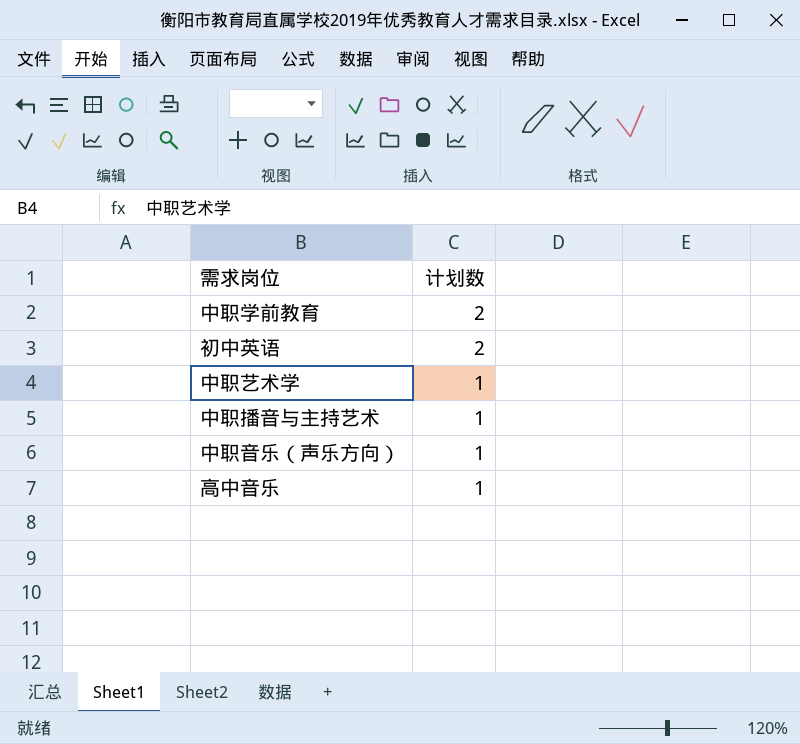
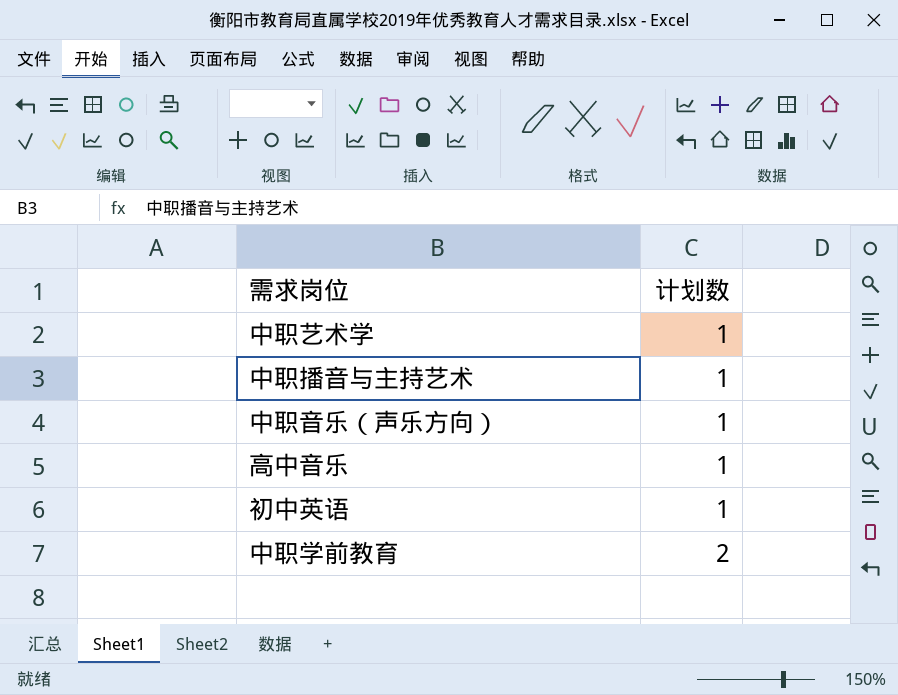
row order: 计划数 descending -> 计划数 ascending
初中英语 | 计划数: 2 -> 1

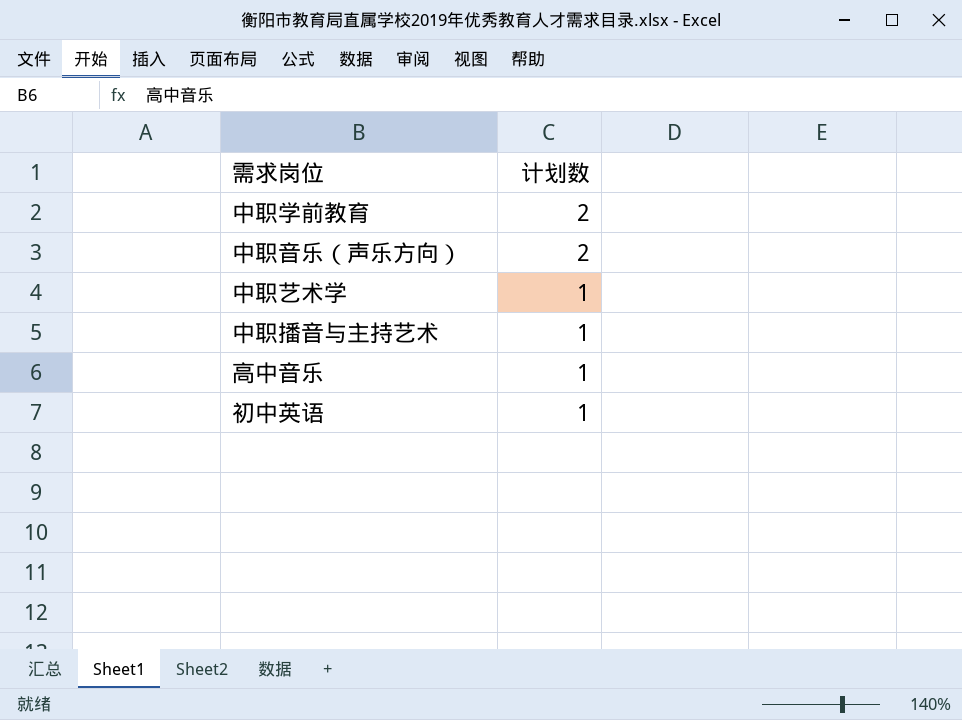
row order: 计划数 ascending -> 计划数 descending
中职音乐（声乐方向） | 计划数: 1 -> 2

